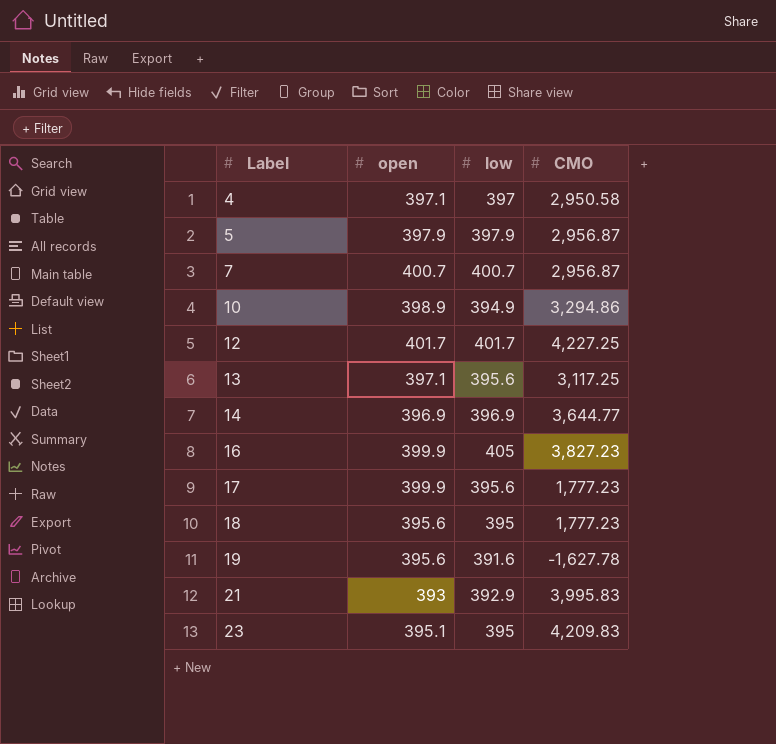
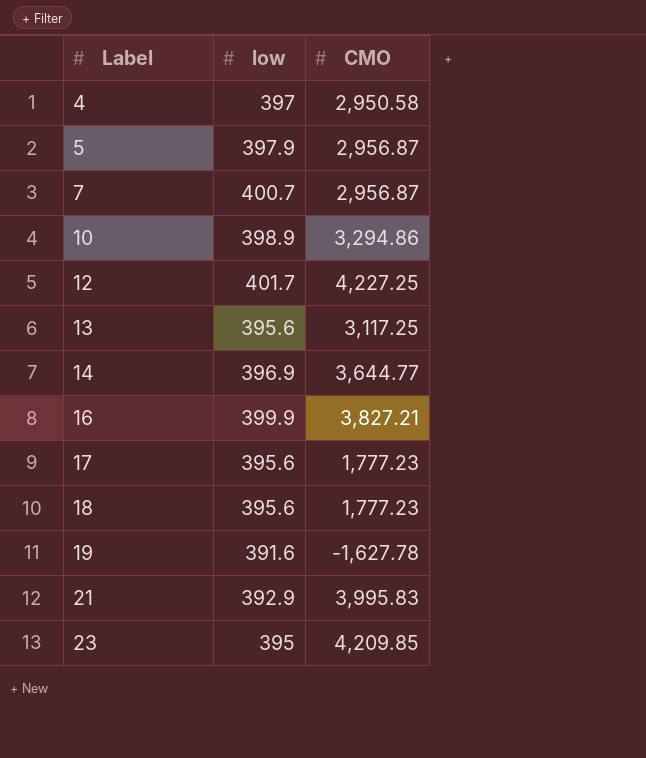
column open | position: 2 -> none
10 | low: 394.9 -> 398.9
16 | low: 405 -> 399.9
16 | CMO: 3,827.23 -> 3,827.21
18 | low: 395 -> 395.6
23 | CMO: 4,209.83 -> 4,209.85

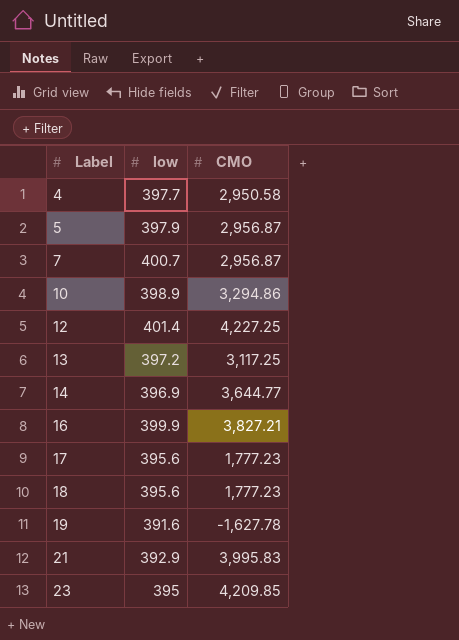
4 | low: 397 -> 397.7
12 | low: 401.7 -> 401.4
13 | low: 395.6 -> 397.2

